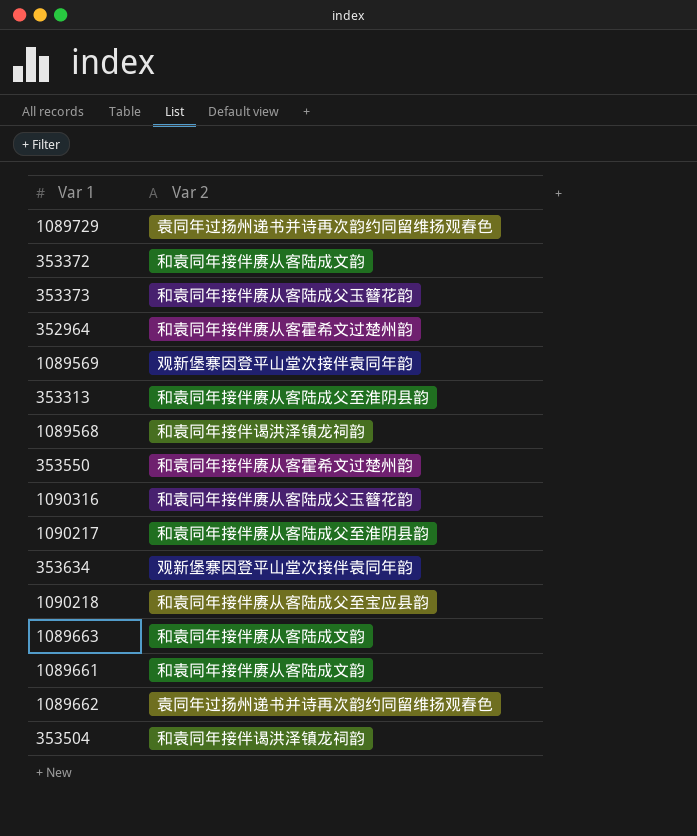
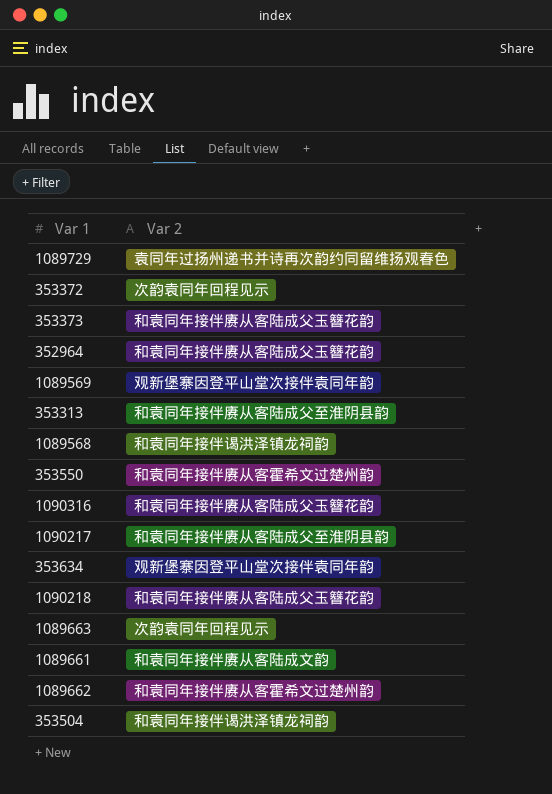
353372 | Var 2: 和袁同年接伴赓从客陆成文韵 -> 次韵袁同年回程见示
352964 | Var 2: 和袁同年接伴赓从客霍希文过楚州韵 -> 和袁同年接伴赓从客陆成父玉簪花韵
1090218 | Var 2: 和袁同年接伴赓从客陆成父至宝应县韵 -> 和袁同年接伴赓从客陆成父玉簪花韵
1089663 | Var 2: 和袁同年接伴赓从客陆成文韵 -> 次韵袁同年回程见示
1089662 | Var 2: 袁同年过扬州递书并诗再次韵约同留维扬观春色 -> 和袁同年接伴赓从客霍希文过楚州韵

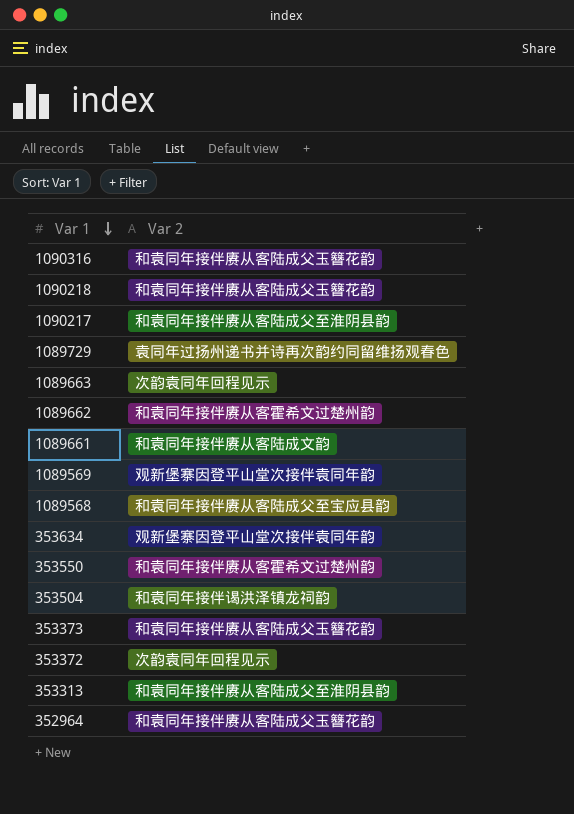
row order: none -> Var 1 descending
1089568 | Var 2: 和袁同年接伴谒洪泽镇龙祠韵 -> 和袁同年接伴赓从客陆成父至宝应县韵

